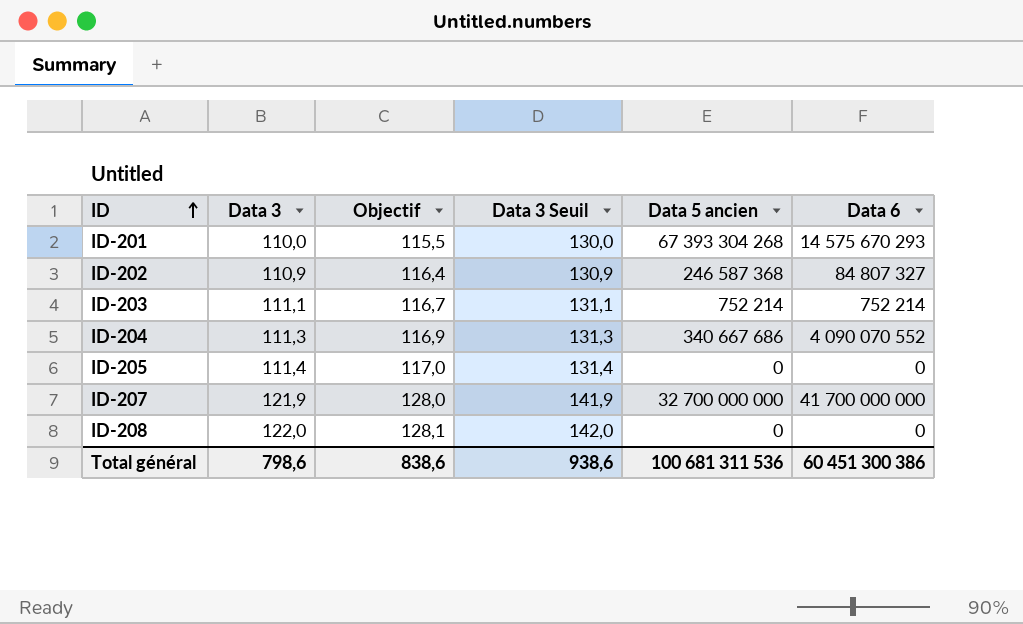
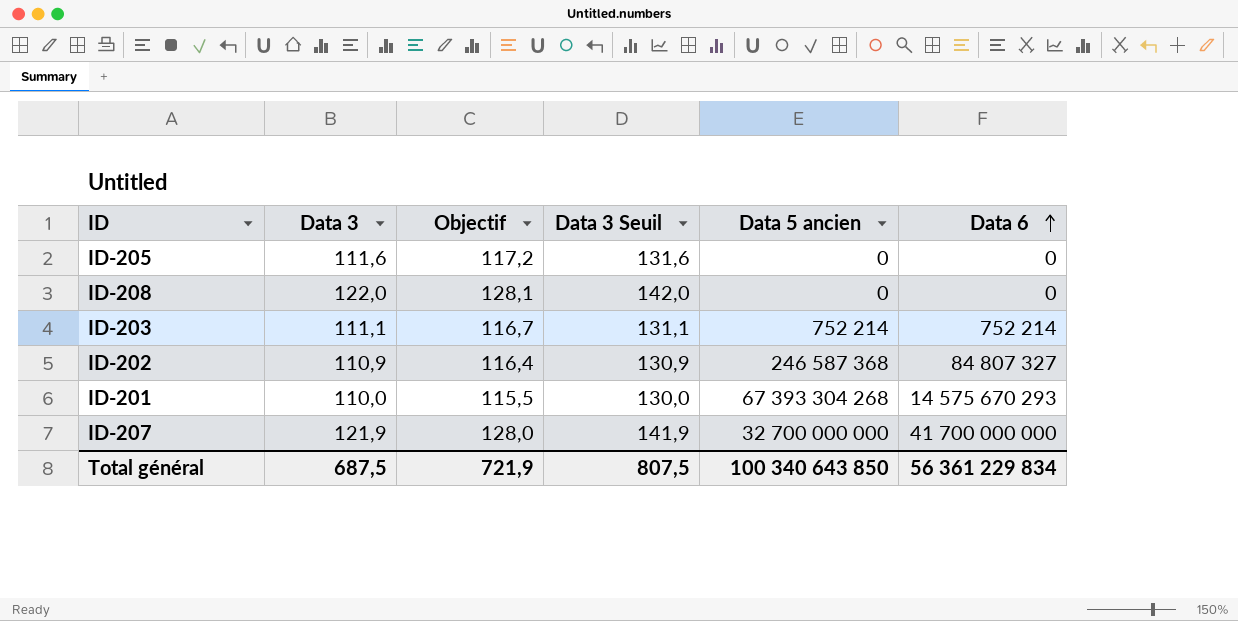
row order: ID ascending -> Data 6 ascending
row ID-204: 111,3 | 116,9 | 131,3 | 340 667 686 | 4 090 070 552 -> none
ID-205 | Data 3: 111,4 -> 111,6
ID-205 | Objectif: 117,0 -> 117,2
ID-205 | Data 3 Seuil: 131,4 -> 131,6
Total général | Data 3: 798,6 -> 687,5
Total général | Objectif: 838,6 -> 721,9
Total général | Data 3 Seuil: 938,6 -> 807,5
Total général | Data 5 ancien: 100 681 311 536 -> 100 340 643 850
Total général | Data 6: 60 451 300 386 -> 56 361 229 834

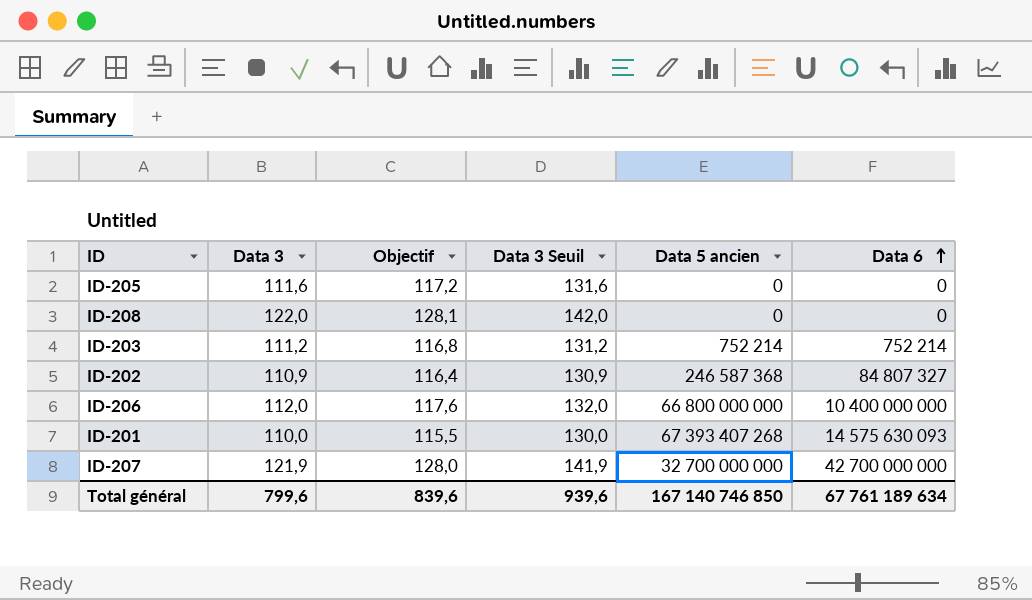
ID-203 | Data 3: 111,1 -> 111,2
ID-203 | Objectif: 116,7 -> 116,8
ID-203 | Data 3 Seuil: 131,1 -> 131,2
row ID-206: none -> 112,0 | 117,6 | 132,0 | 66 800 000 000 | 10 400 000 000
ID-201 | Data 5 ancien: 67 393 304 268 -> 67 393 407 268
ID-201 | Data 6: 14 575 670 293 -> 14 575 630 093
ID-207 | Data 6: 41 700 000 000 -> 42 700 000 000
Total général | Data 3: 687,5 -> 799,6
Total général | Objectif: 721,9 -> 839,6
Total général | Data 3 Seuil: 807,5 -> 939,6
Total général | Data 5 ancien: 100 340 643 850 -> 167 140 746 850
Total général | Data 6: 56 361 229 834 -> 67 761 189 634

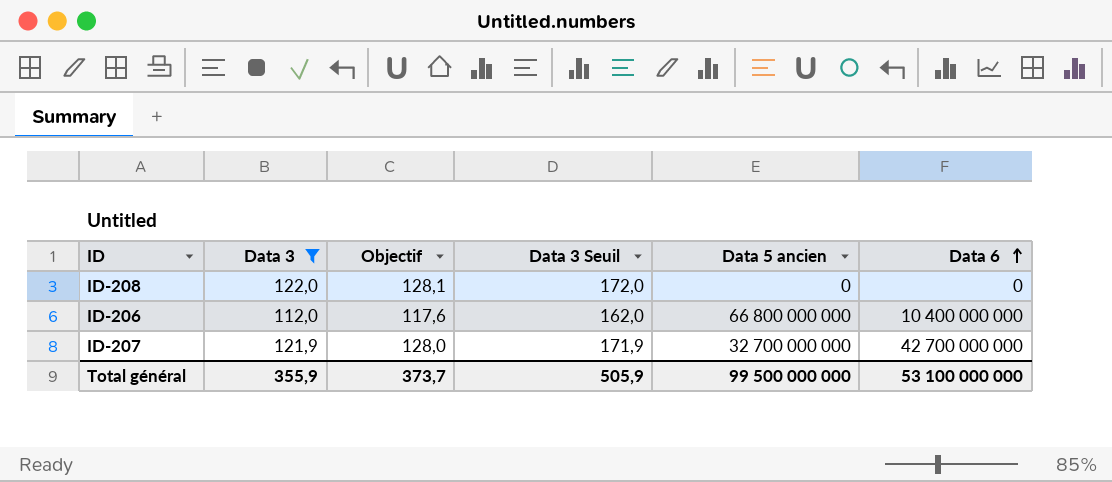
filter: none -> Data 3 >= 112,0
column Data 3 Seuil | formula: [Data 3] + 20 -> [Data 3] + 50
Total général | Data 3: 799,6 -> 355,9
Total général | Objectif: 839,6 -> 373,7
Total général | Data 3 Seuil: 939,6 -> 505,9
Total général | Data 5 ancien: 167 140 746 850 -> 99 500 000 000
Total général | Data 6: 67 761 189 634 -> 53 100 000 000

